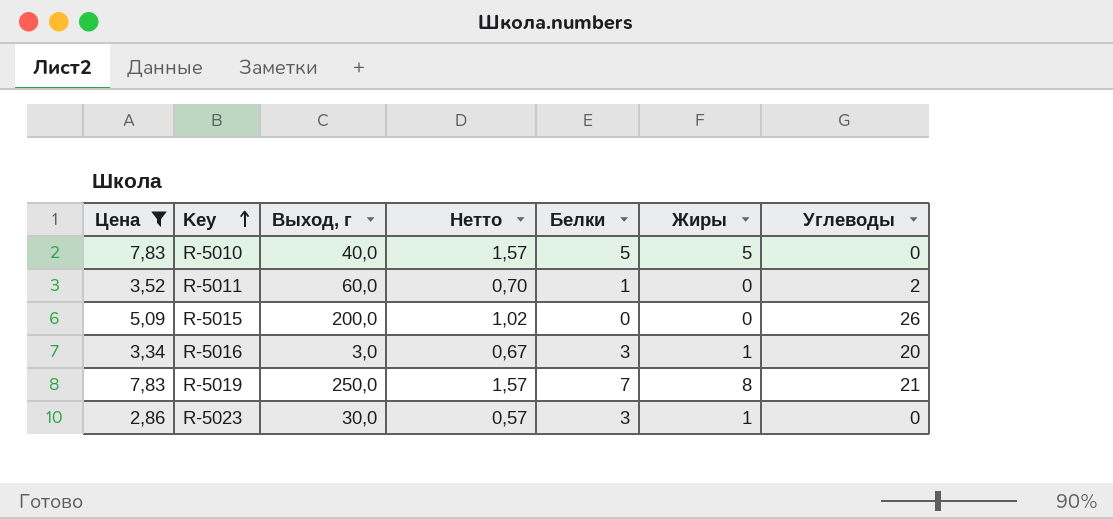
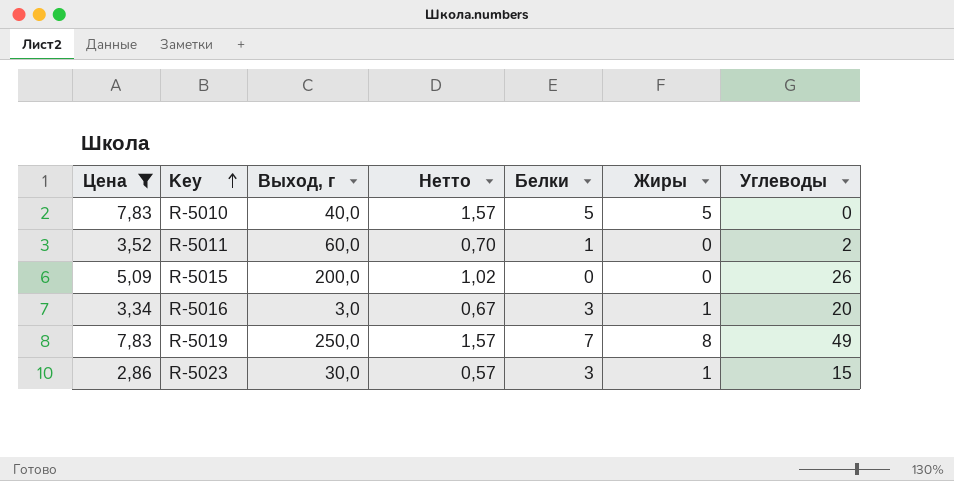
R-5019 | Углеводы: 21 -> 49
R-5023 | Углеводы: 0 -> 15

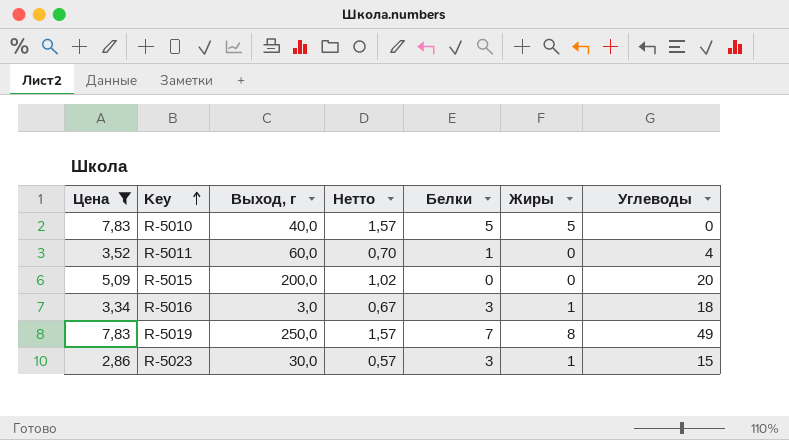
R-5011 | Углеводы: 2 -> 4
R-5015 | Углеводы: 26 -> 20
R-5016 | Углеводы: 20 -> 18

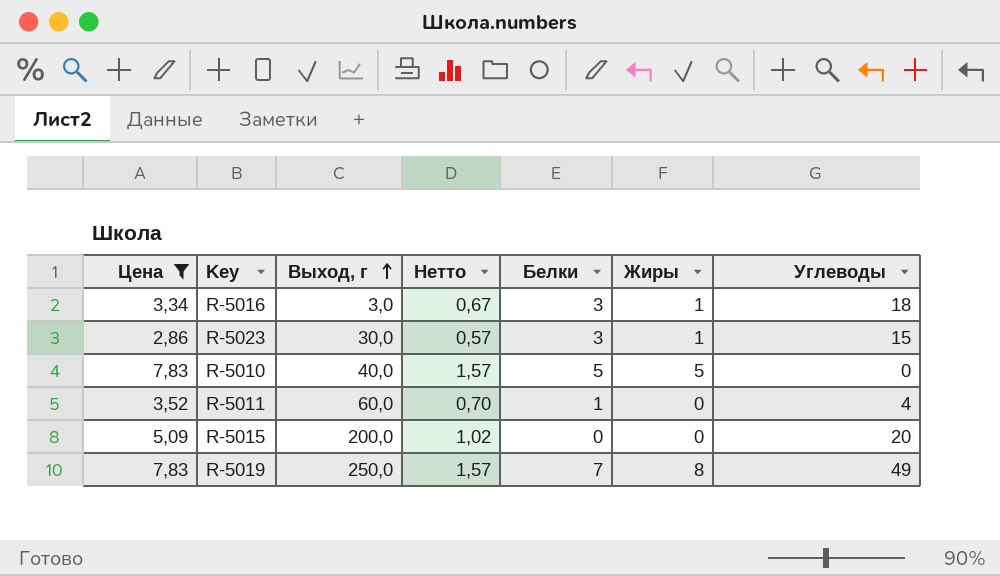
row order: Key ascending -> Выход, г ascending

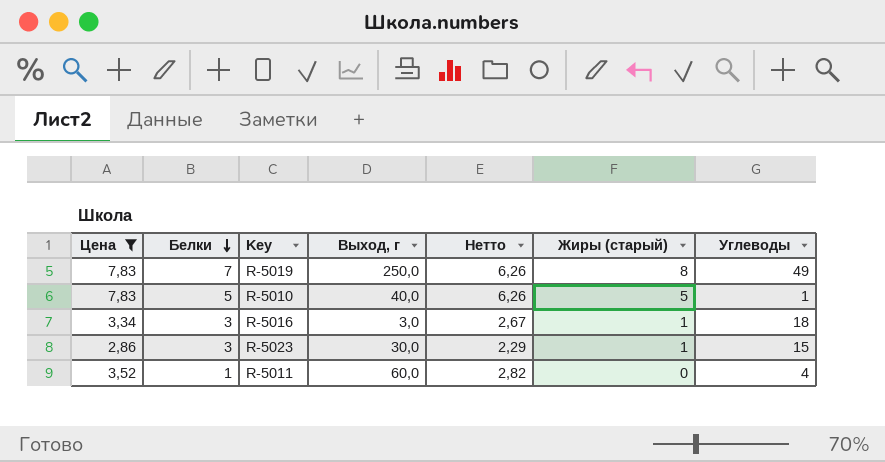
row order: Выход, г ascending -> Белки descending
column Белки | position: 5 -> 2
column Нетто | formula: [Цена] * 0,2 -> [Цена] * 0,8
column name: Жиры -> Жиры (старый)
row R-5015: 5,09 | 200,0 | 1,02 | 0 | 0 | 20 -> none
R-5010 | Углеводы: 0 -> 1

